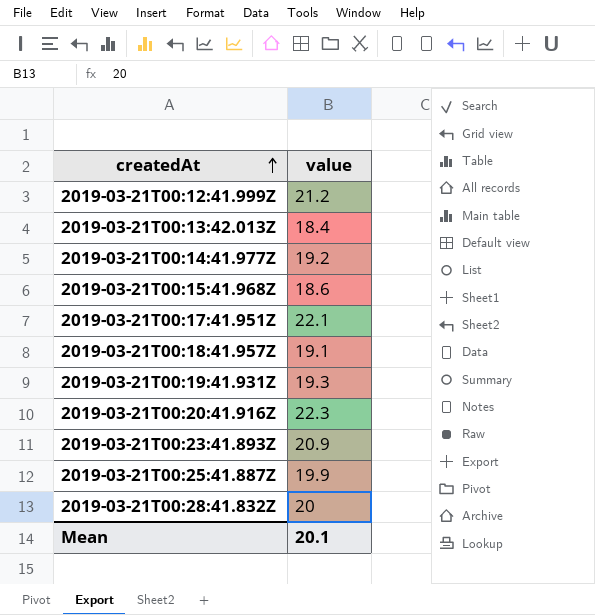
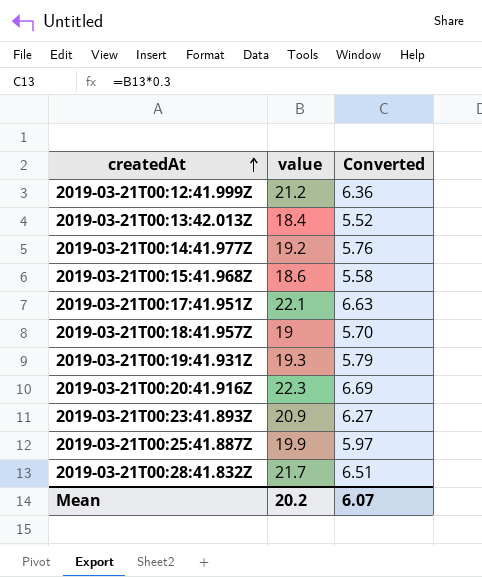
column Converted | formula: none -> [value] * 0.3
2019-03-21T00:18:41.957Z | value: 19.1 -> 19
2019-03-21T00:28:41.832Z | value: 20 -> 21.7
Mean | value: 20.1 -> 20.2

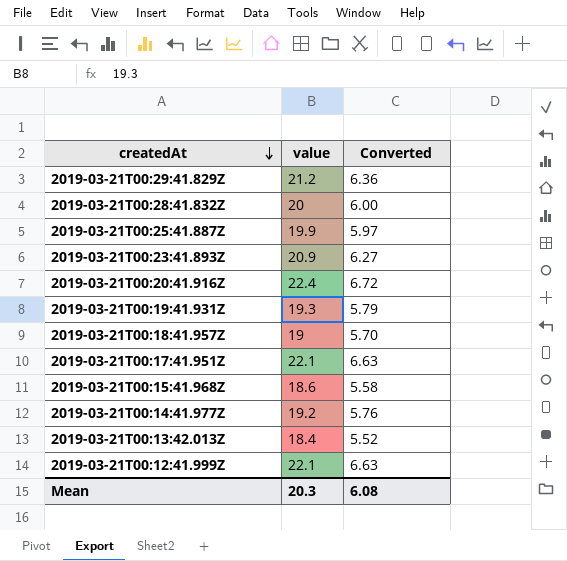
row order: createdAt ascending -> createdAt descending
row 2019-03-21T00:29:41.829Z: none -> 21.2 | 6.36
2019-03-21T00:28:41.832Z | value: 21.7 -> 20
2019-03-21T00:28:41.832Z | Converted: 6.51 -> 6.00
2019-03-21T00:20:41.916Z | value: 22.3 -> 22.4
2019-03-21T00:20:41.916Z | Converted: 6.69 -> 6.72
2019-03-21T00:12:41.999Z | value: 21.2 -> 22.1
2019-03-21T00:12:41.999Z | Converted: 6.36 -> 6.63
Mean | value: 20.2 -> 20.3
Mean | Converted: 6.07 -> 6.08

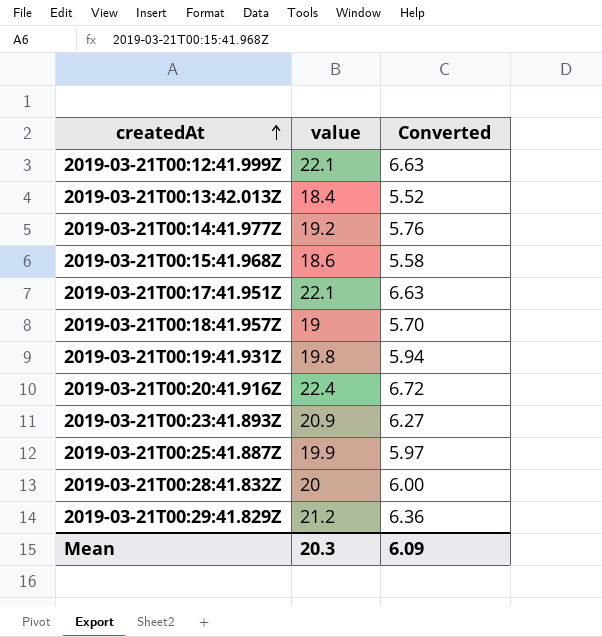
row order: createdAt descending -> createdAt ascending
2019-03-21T00:19:41.931Z | value: 19.3 -> 19.8
2019-03-21T00:19:41.931Z | Converted: 5.79 -> 5.94
Mean | Converted: 6.08 -> 6.09

